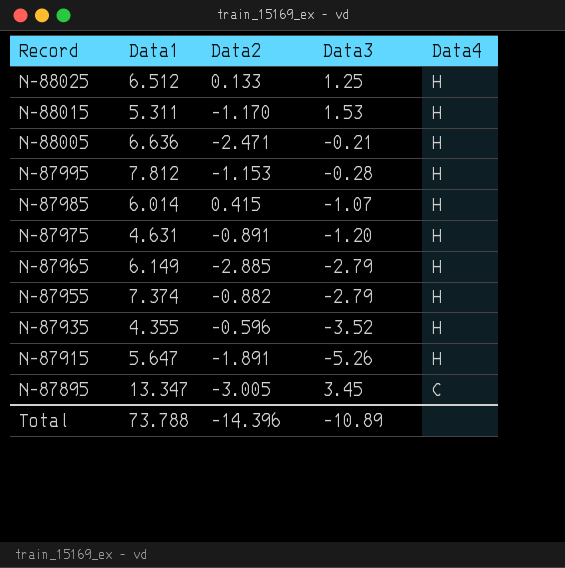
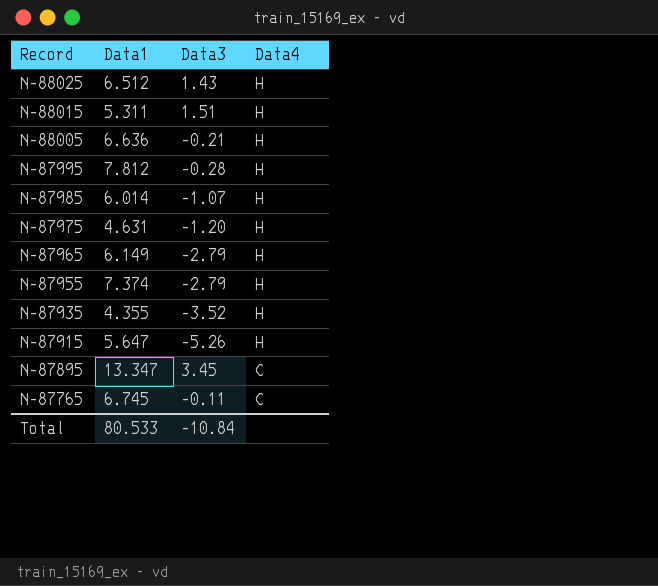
column Data2 | position: 3 -> none
N-88025 | Data3: 1.25 -> 1.43
N-88015 | Data3: 1.53 -> 1.51
row N-87765: none -> 6.745 | -0.11 | C
Total | Data1: 73.788 -> 80.533
Total | Data3: -10.89 -> -10.84

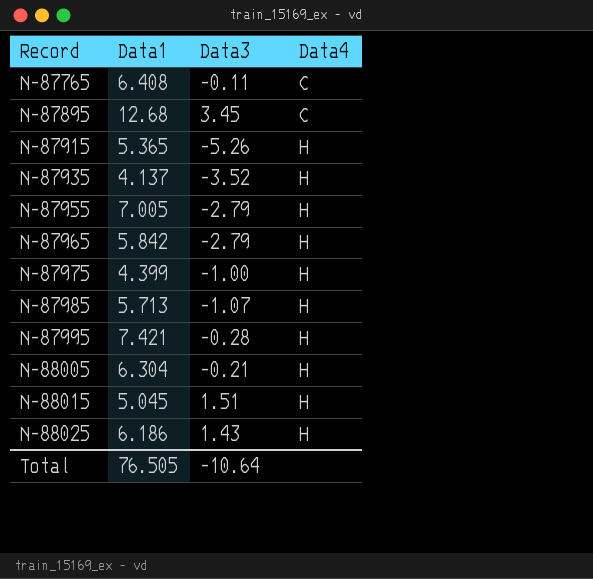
row order: Record descending -> Record ascending
N-87765 | Data1: 6.745 -> 6.408
N-87895 | Data1: 13.347 -> 12.68
N-87915 | Data1: 5.647 -> 5.365
N-87935 | Data1: 4.355 -> 4.137
N-87955 | Data1: 7.374 -> 7.005
N-87965 | Data1: 6.149 -> 5.842
N-87975 | Data1: 4.631 -> 4.399
N-87975 | Data3: -1.20 -> -1.00
N-87985 | Data1: 6.014 -> 5.713
N-87995 | Data1: 7.812 -> 7.421
N-88005 | Data1: 6.636 -> 6.304
N-88015 | Data1: 5.311 -> 5.045
N-88025 | Data1: 6.512 -> 6.186
Total | Data1: 80.533 -> 76.505
Total | Data3: -10.84 -> -10.64

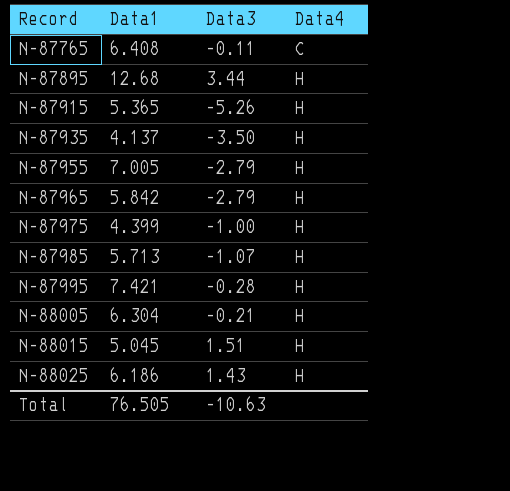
N-87895 | Data3: 3.45 -> 3.44
N-87895 | Data4: C -> H
N-87935 | Data3: -3.52 -> -3.50
Total | Data3: -10.64 -> -10.63

